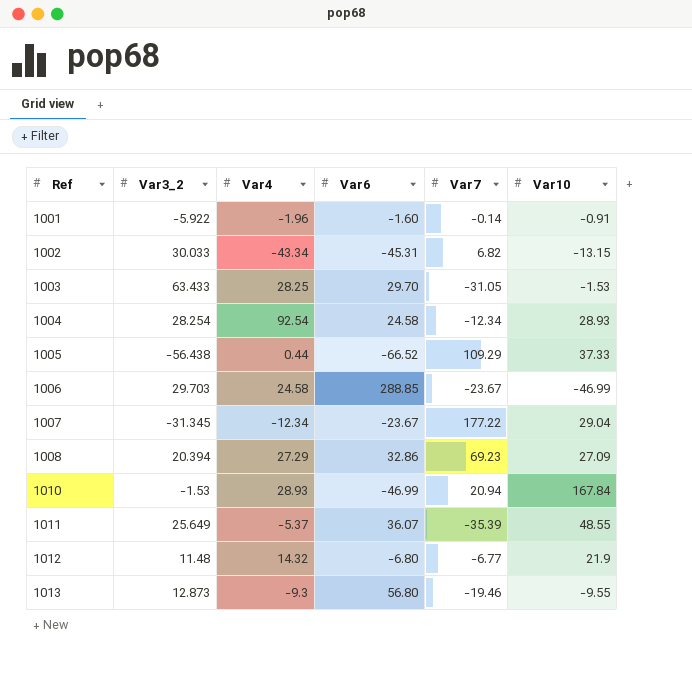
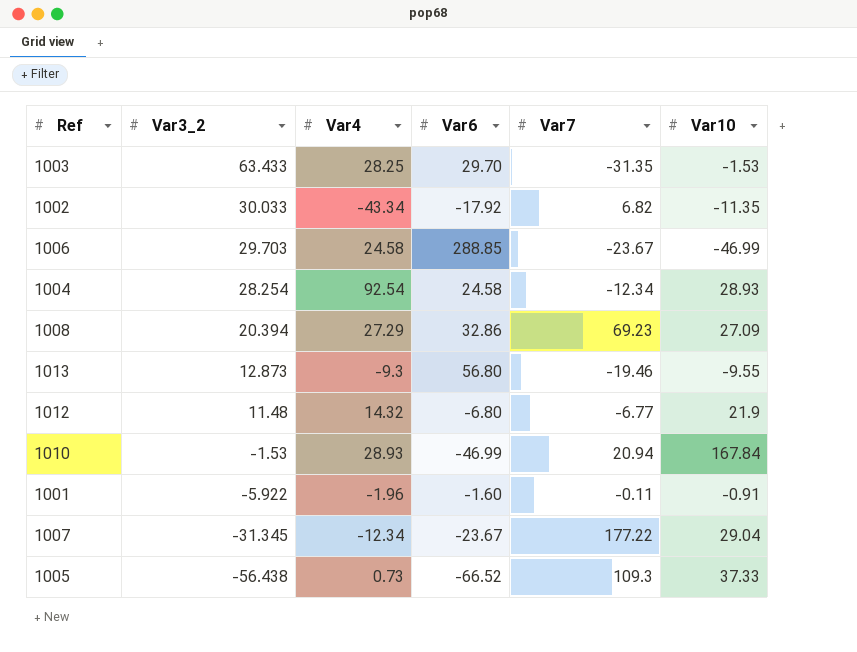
row order: Ref ascending -> Var3_2 descending
row 1011: 25.649 | -5.37 | 36.07 | -35.39 | 48.55 -> none
1003 | Var7: -31.05 -> -31.35
1002 | Var6: -45.31 -> -17.92
1002 | Var10: -13.15 -> -11.35
1001 | Var7: -0.14 -> -0.11
1005 | Var4: 0.44 -> 0.73
1005 | Var7: 109.29 -> 109.3

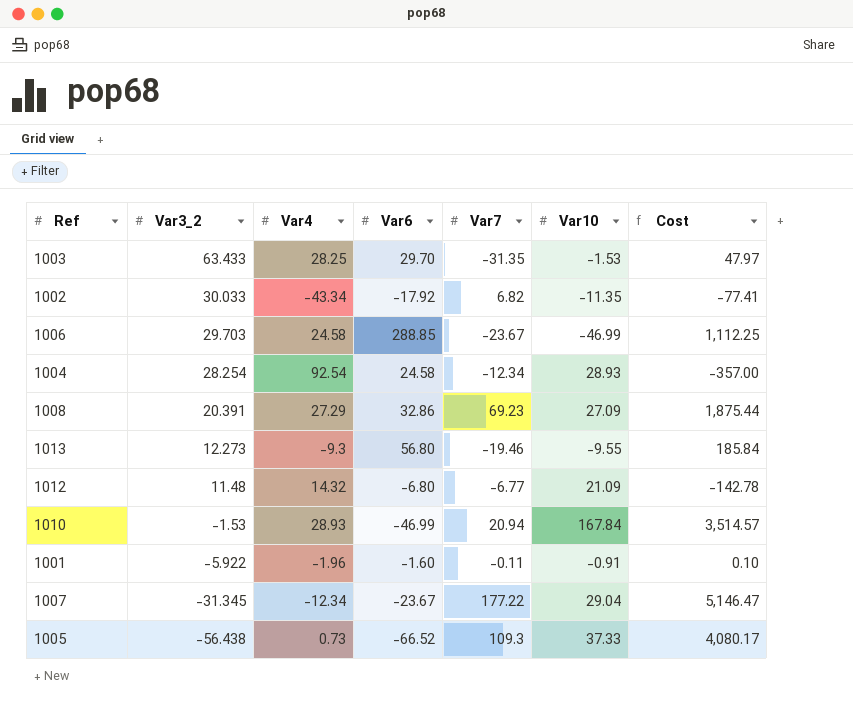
column Cost | formula: none -> [Var7] * [Var10]
1008 | Var3_2: 20.394 -> 20.391
1013 | Var3_2: 12.873 -> 12.273
1012 | Var10: 21.9 -> 21.09

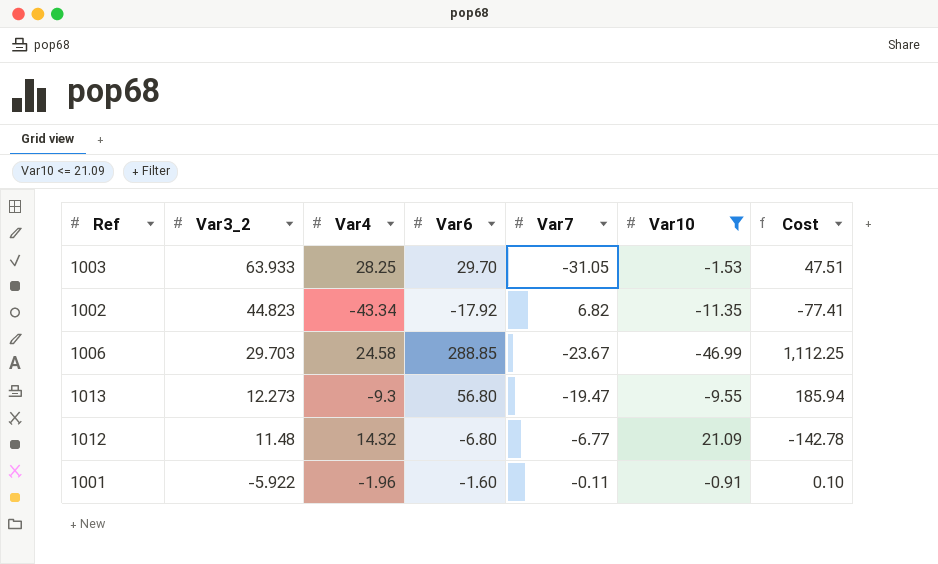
filter: none -> Var10 <= 21.09
1003 | Var3_2: 63.433 -> 63.933
1003 | Var7: -31.35 -> -31.05
1003 | Cost: 47.97 -> 47.51
1002 | Var3_2: 30.033 -> 44.823
1013 | Var7: -19.46 -> -19.47
1013 | Cost: 185.84 -> 185.94

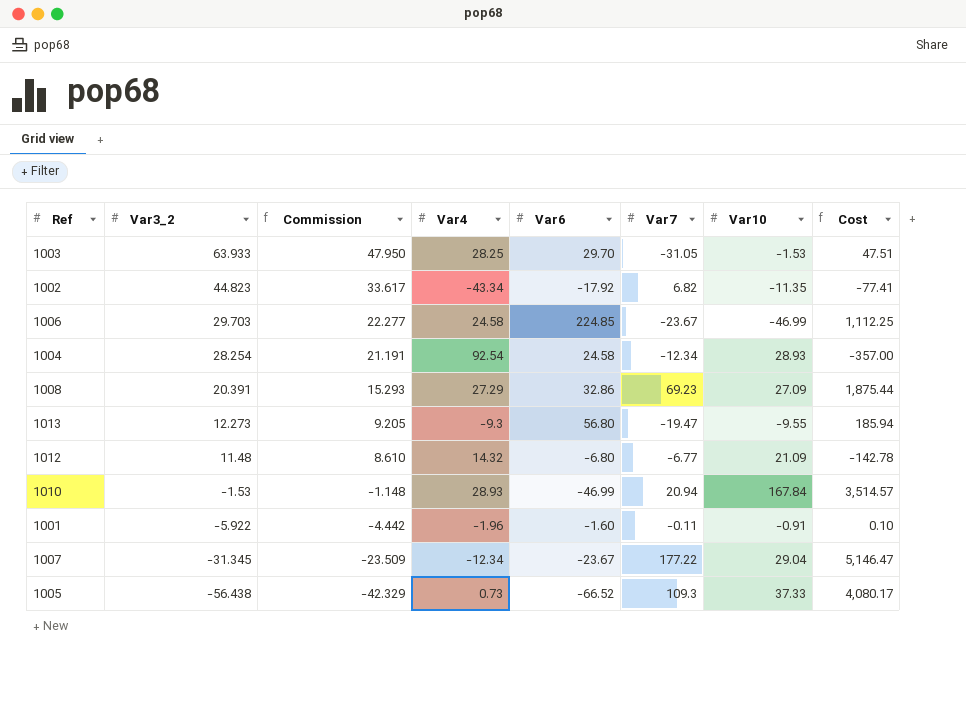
filter: Var10 <= 21.09 -> none
column Commission | formula: none -> [Var3_2] * 0.75
1006 | Var6: 288.85 -> 224.85

